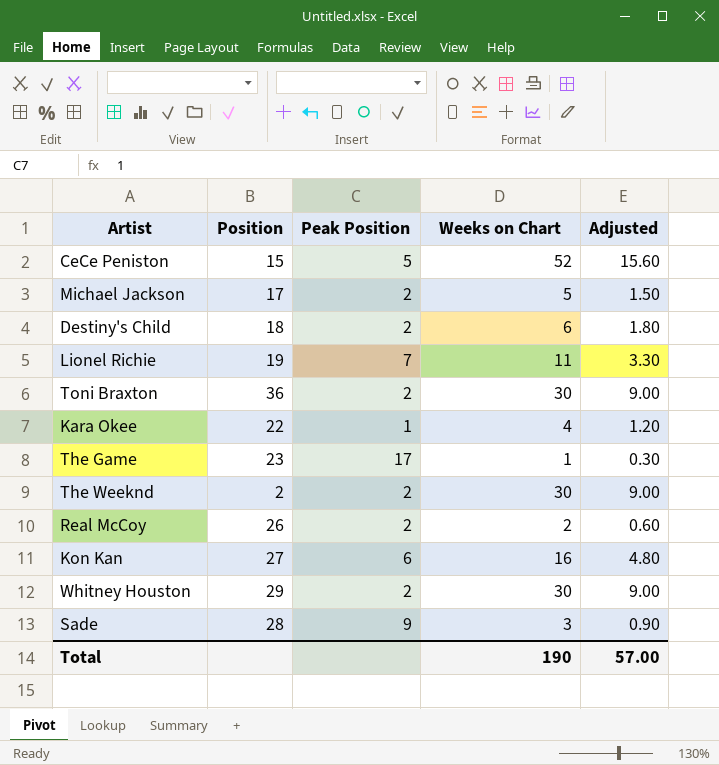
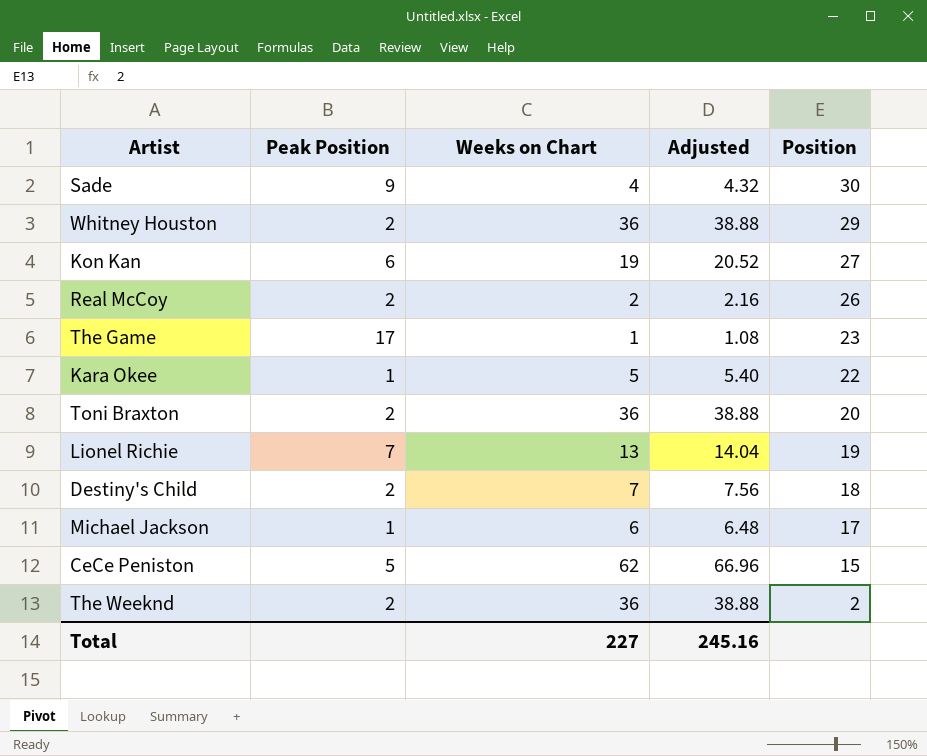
row order: none -> Position descending
column Adjusted | formula: [Weeks on Chart] * 0.3 -> [Weeks on Chart] * 1.08
column Position | position: 2 -> 5
Sade | Weeks on Chart: 3 -> 4
Sade | Position: 28 -> 30
Whitney Houston | Weeks on Chart: 30 -> 36
Kon Kan | Weeks on Chart: 16 -> 19
Kara Okee | Weeks on Chart: 4 -> 5
Toni Braxton | Weeks on Chart: 30 -> 36
Toni Braxton | Position: 36 -> 20
Lionel Richie | Weeks on Chart: 11 -> 13
Destiny's Child | Weeks on Chart: 6 -> 7
Michael Jackson | Peak Position: 2 -> 1
Michael Jackson | Weeks on Chart: 5 -> 6
CeCe Peniston | Weeks on Chart: 52 -> 62
The Weeknd | Weeks on Chart: 30 -> 36
Total | Weeks on Chart: 190 -> 227
Total | Adjusted: 57.00 -> 245.16

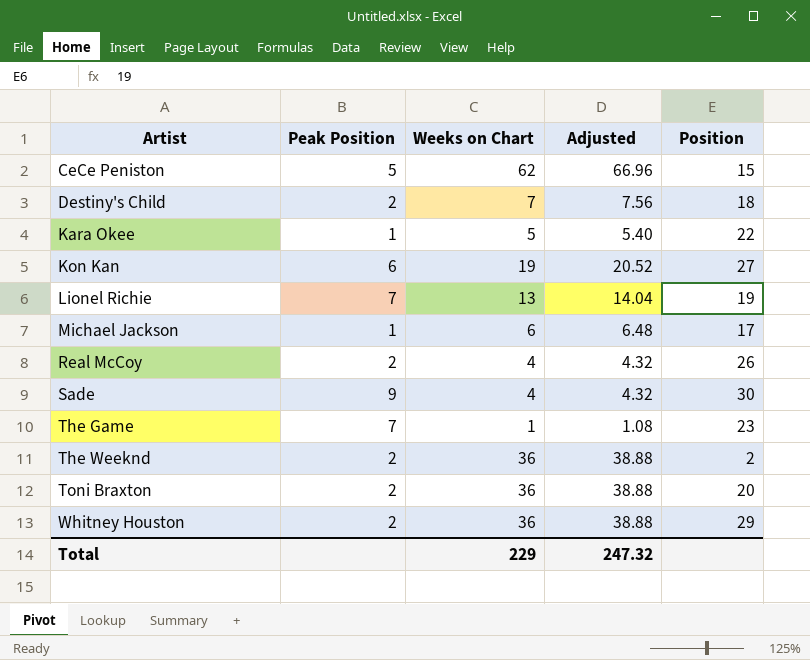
row order: Position descending -> Artist ascending
Real McCoy | Weeks on Chart: 2 -> 4
Real McCoy | Adjusted: 2.16 -> 4.32
The Game | Peak Position: 17 -> 7
Total | Weeks on Chart: 227 -> 229
Total | Adjusted: 245.16 -> 247.32

